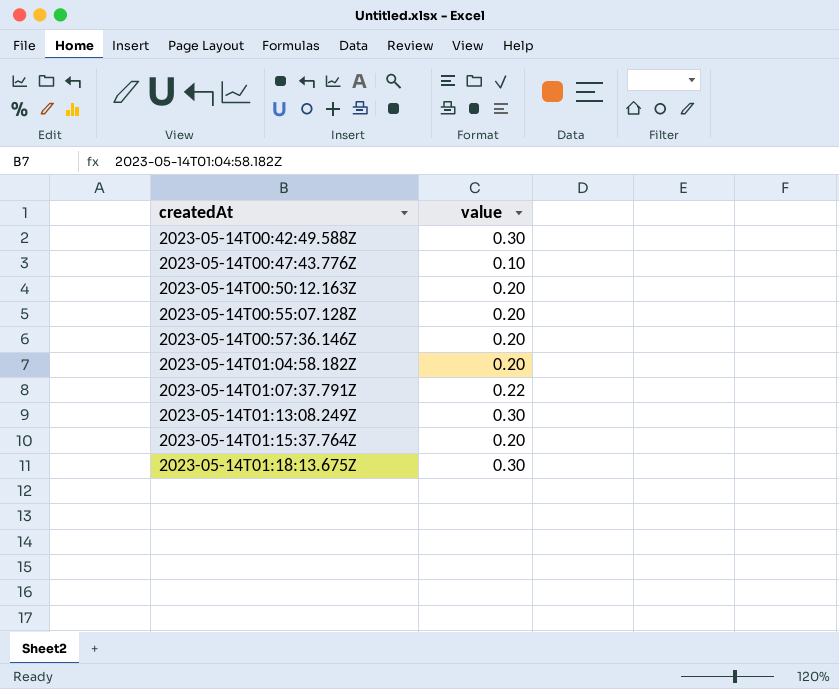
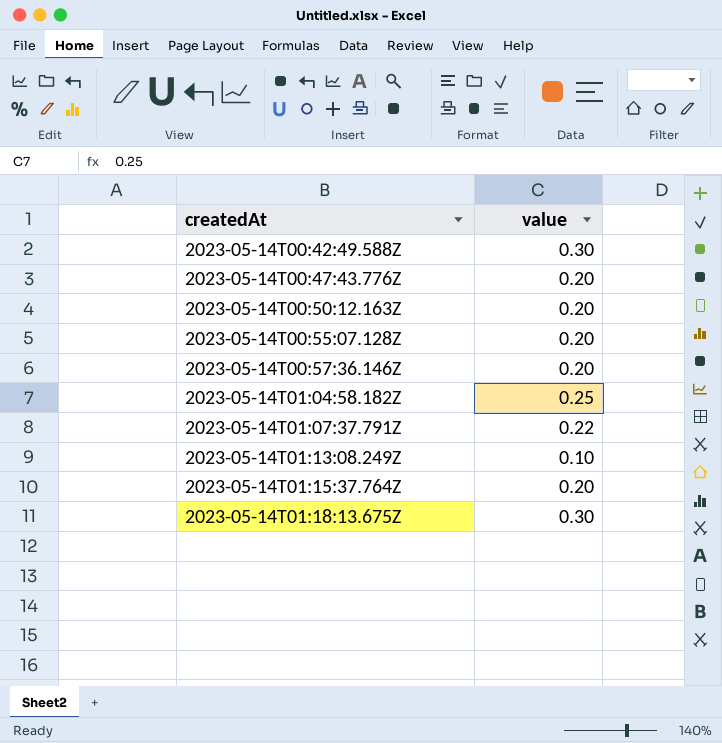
2023-05-14T00:47:43.776Z | value: 0.10 -> 0.20
2023-05-14T01:04:58.182Z | value: 0.20 -> 0.25
2023-05-14T01:13:08.249Z | value: 0.30 -> 0.10

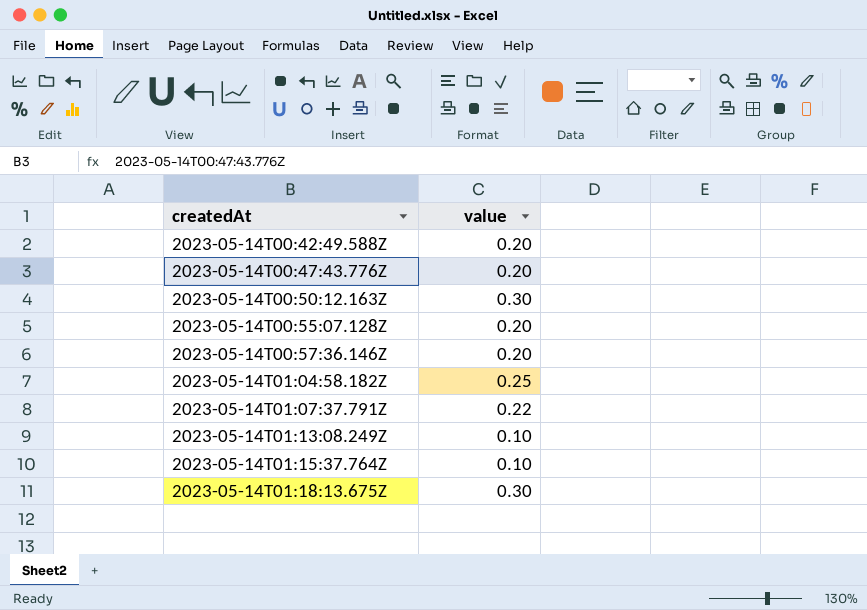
2023-05-14T00:42:49.588Z | value: 0.30 -> 0.20
2023-05-14T00:50:12.163Z | value: 0.20 -> 0.30
2023-05-14T01:15:37.764Z | value: 0.20 -> 0.10

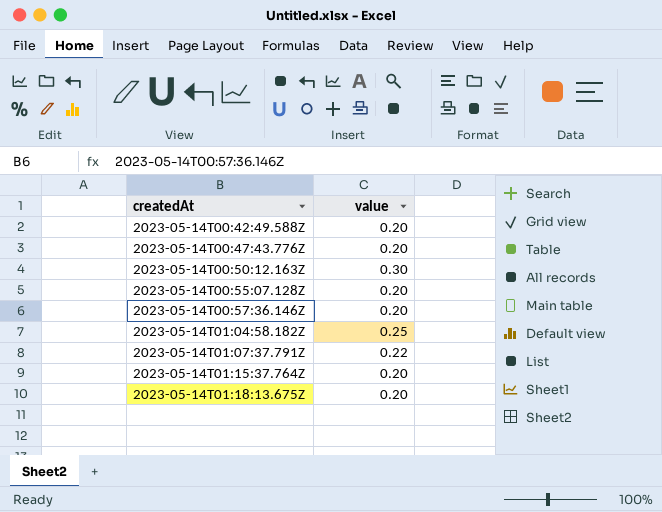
row 2023-05-14T01:13:08.249Z: 0.10 -> none
2023-05-14T01:15:37.764Z | value: 0.10 -> 0.20
2023-05-14T01:18:13.675Z | value: 0.30 -> 0.20

